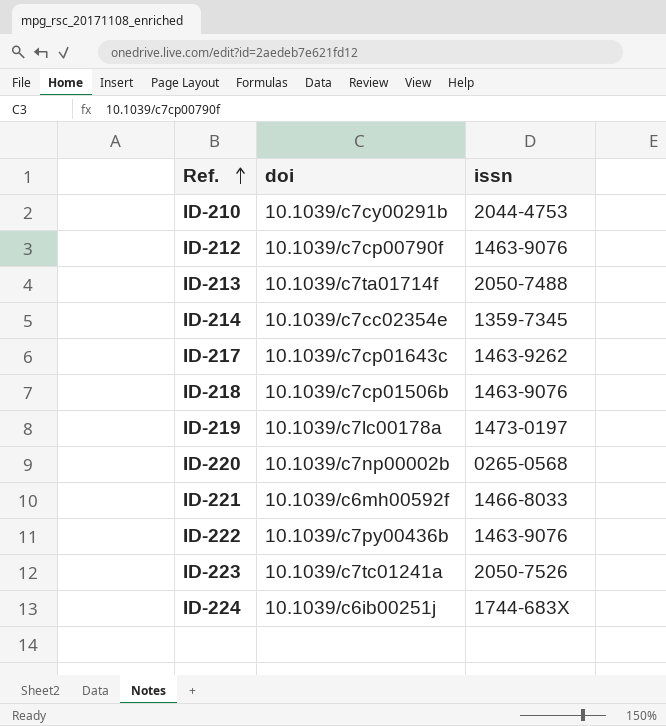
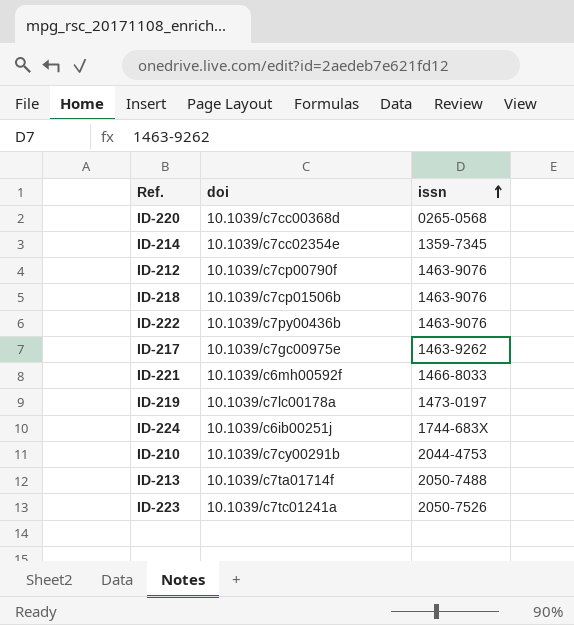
row order: Ref. ascending -> issn ascending
ID-220 | doi: 10.1039/c7np00002b -> 10.1039/c7cc00368d
ID-217 | doi: 10.1039/c7cp01643c -> 10.1039/c7gc00975e

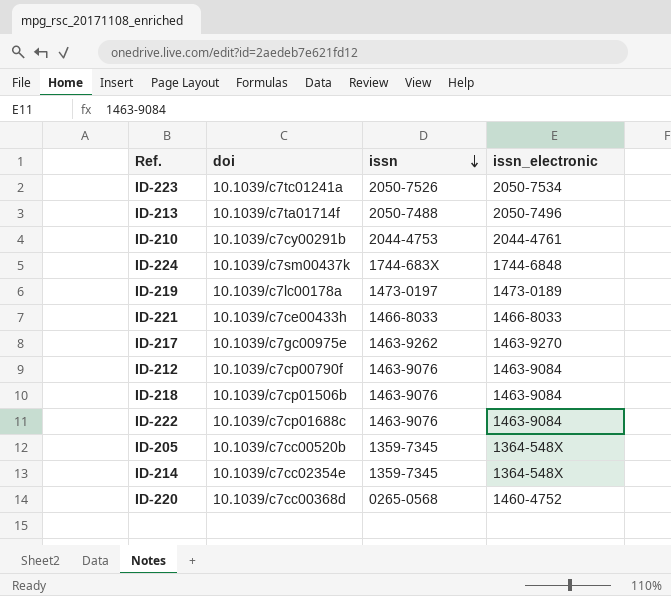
row order: issn ascending -> issn descending
column issn_electronic | position: none -> 4
ID-224 | doi: 10.1039/c6ib00251j -> 10.1039/c7sm00437k
ID-221 | doi: 10.1039/c6mh00592f -> 10.1039/c7ce00433h
ID-222 | doi: 10.1039/c7py00436b -> 10.1039/c7cp01688c
row ID-205: none -> 10.1039/c7cc00520b | 1359-7345 | 1364-548X

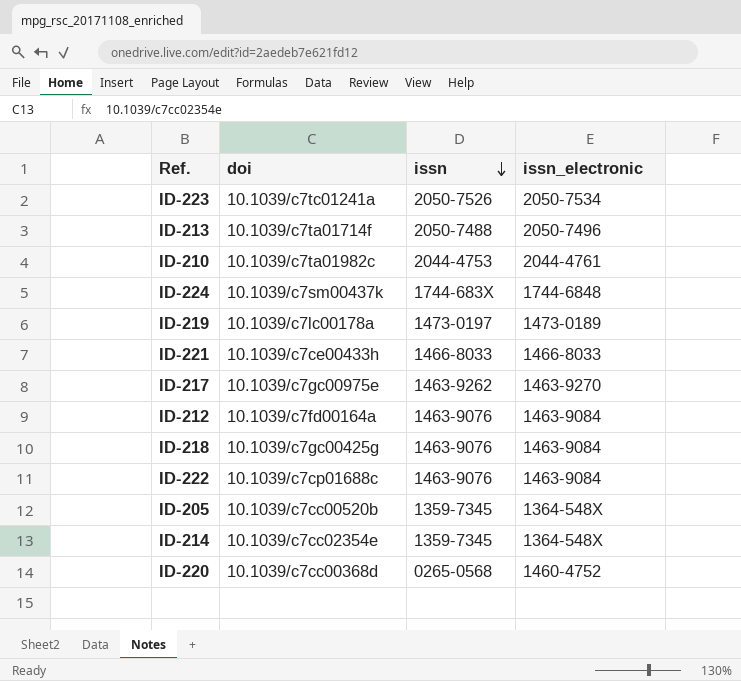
ID-210 | doi: 10.1039/c7cy00291b -> 10.1039/c7ta01982c
ID-212 | doi: 10.1039/c7cp00790f -> 10.1039/c7fd00164a
ID-218 | doi: 10.1039/c7cp01506b -> 10.1039/c7gc00425g

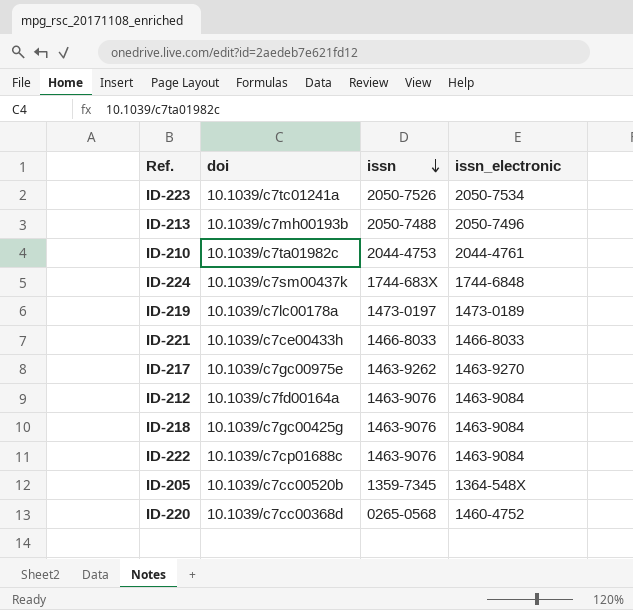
row ID-214: 10.1039/c7cc02354e | 1359-7345 | 1364-548X -> none
ID-213 | doi: 10.1039/c7ta01714f -> 10.1039/c7mh00193b

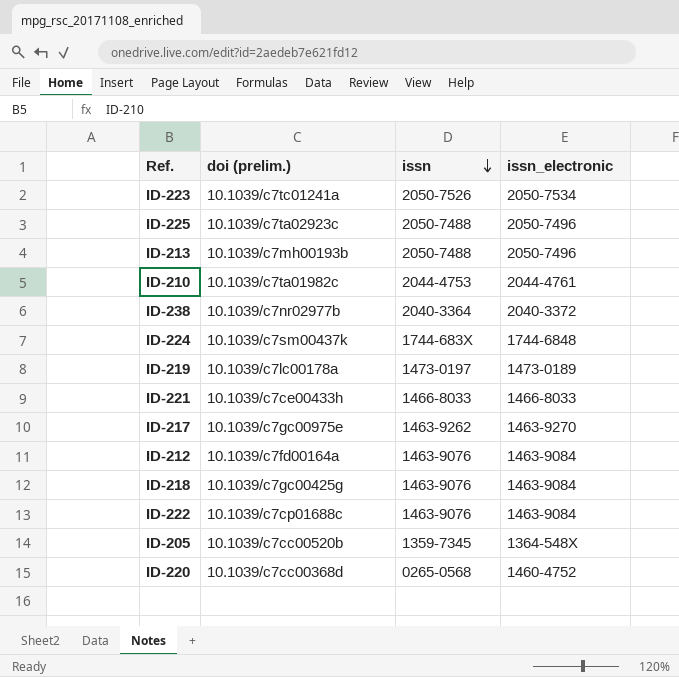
column name: doi -> doi (prelim.)
row ID-225: none -> 10.1039/c7ta02923c | 2050-7488 | 2050-7496
row ID-238: none -> 10.1039/c7nr02977b | 2040-3364 | 2040-3372

